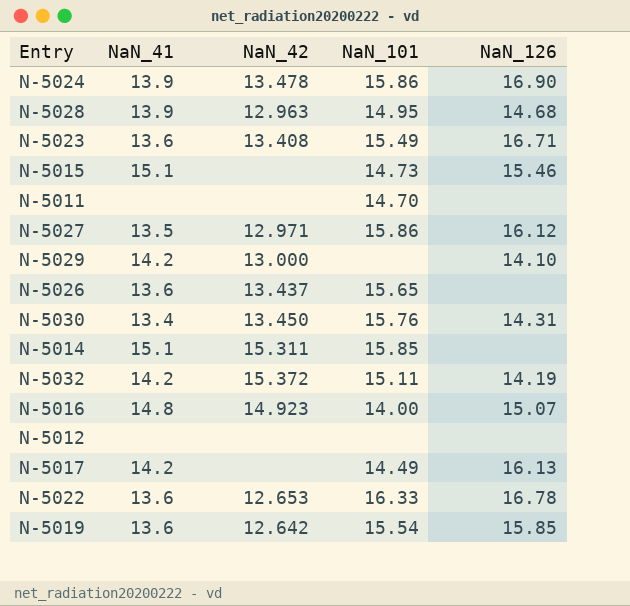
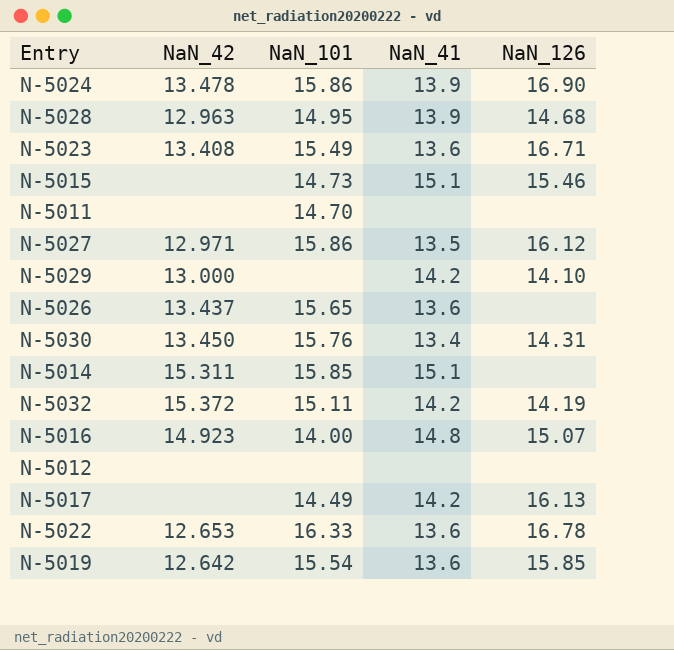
column NaN_41 | position: 2 -> 4

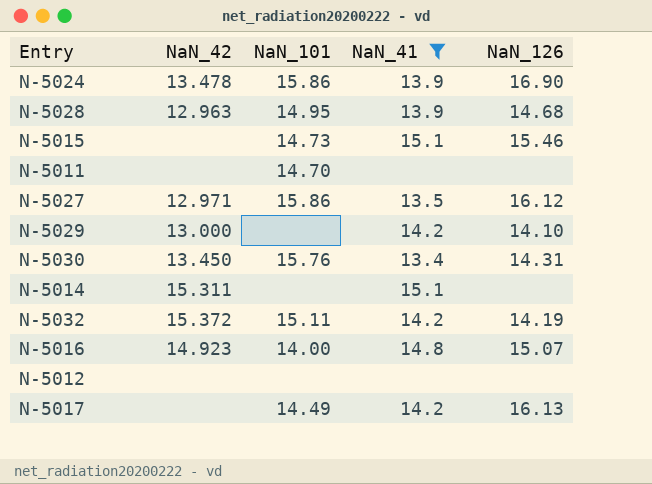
filter: none -> NaN_41 != 13.6
N-5014 | NaN_101: 15.85 -> none

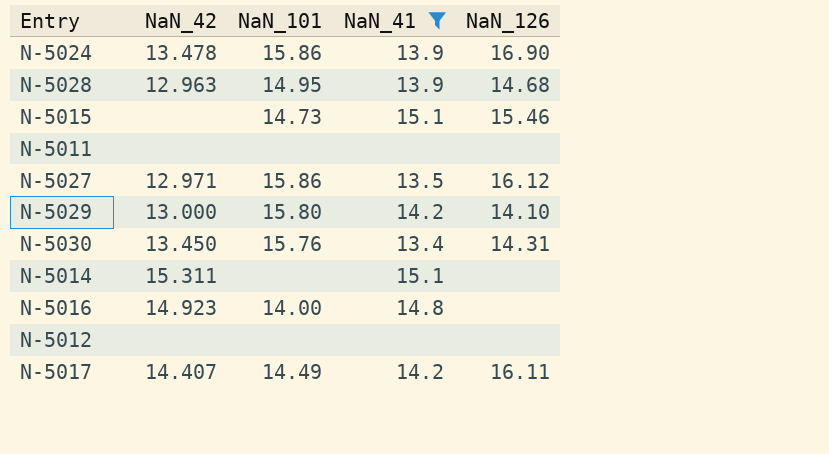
row N-5032: 15.372 | 15.11 | 14.2 | 14.19 -> none
N-5011 | NaN_101: 14.70 -> none
N-5029 | NaN_101: none -> 15.80
N-5016 | NaN_126: 15.07 -> none
N-5017 | NaN_42: none -> 14.407
N-5017 | NaN_126: 16.13 -> 16.11

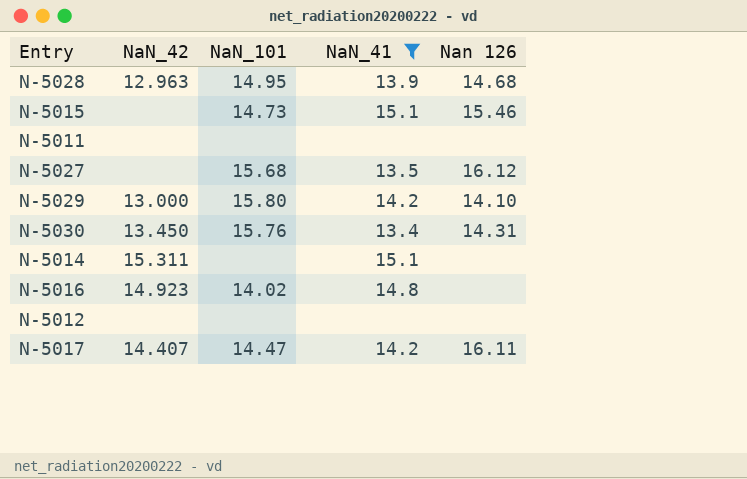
column name: NaN_126 -> Nan 126
row N-5024: 13.478 | 15.86 | 13.9 | 16.90 -> none
N-5027 | NaN_42: 12.971 -> none
N-5027 | NaN_101: 15.86 -> 15.68
N-5016 | NaN_101: 14.00 -> 14.02
N-5017 | NaN_101: 14.49 -> 14.47

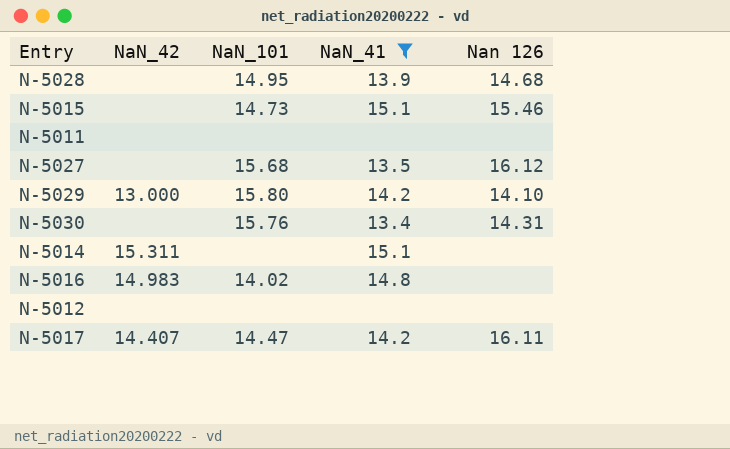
N-5028 | NaN_42: 12.963 -> none
N-5030 | NaN_42: 13.450 -> none
N-5016 | NaN_42: 14.923 -> 14.983

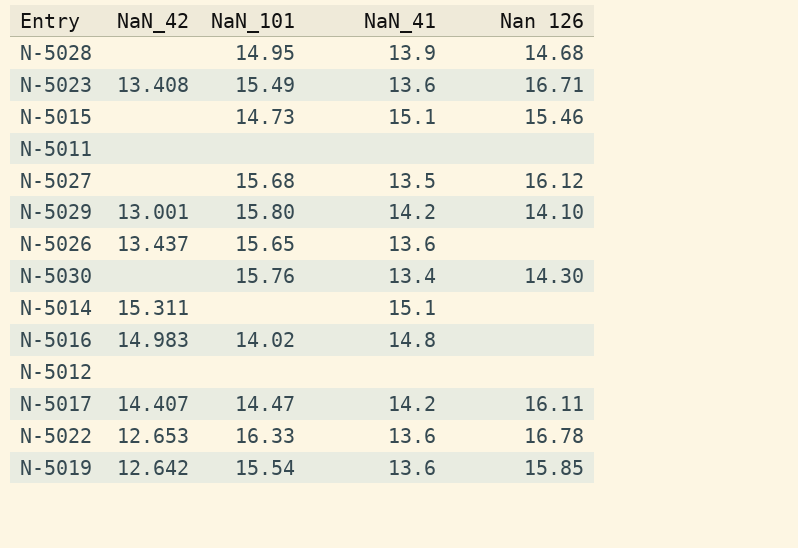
filter: NaN_41 != 13.6 -> none
N-5029 | NaN_42: 13.000 -> 13.001
N-5030 | Nan 126: 14.31 -> 14.30

